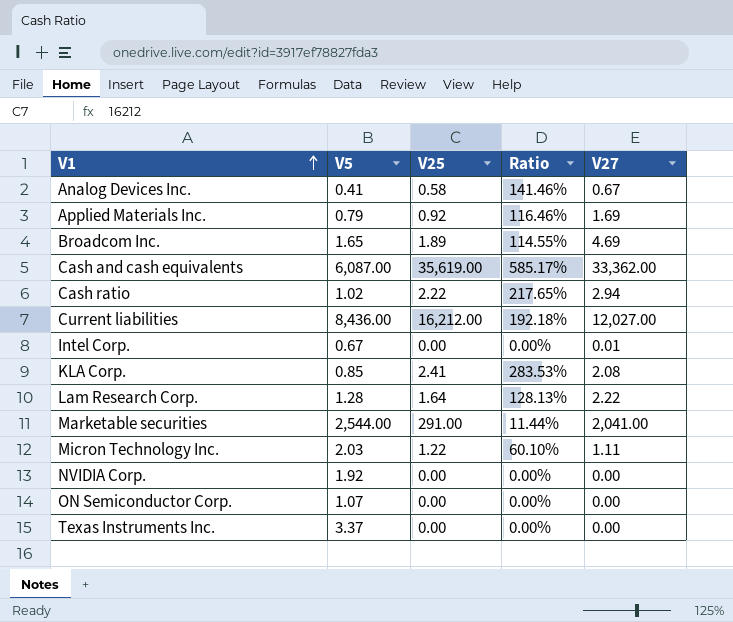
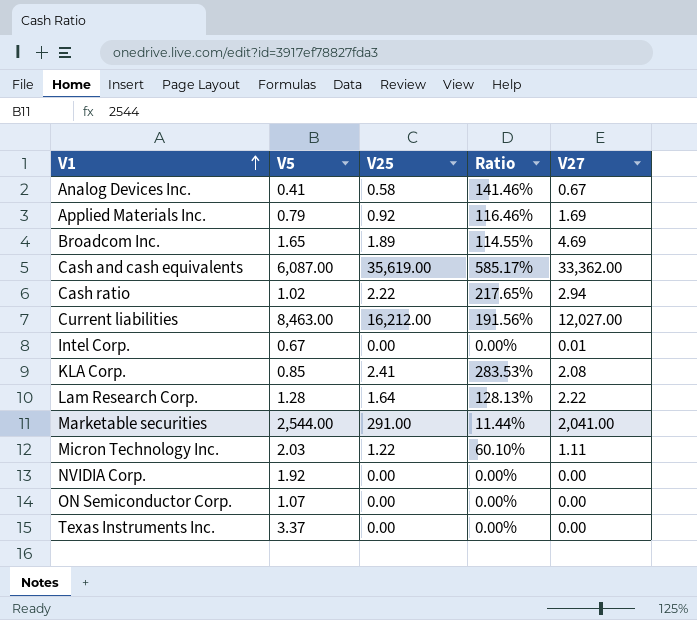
Current liabilities | V5: 8,436.00 -> 8,463.00
Current liabilities | Ratio: 192.18% -> 191.56%

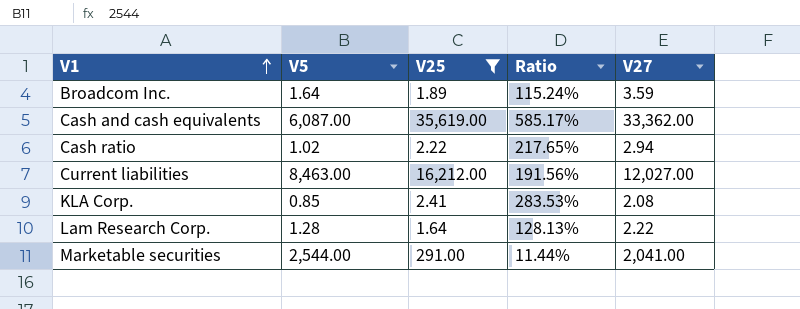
filter: none -> V25 >= 1.64
Broadcom Inc. | V5: 1.65 -> 1.64
Broadcom Inc. | Ratio: 114.55% -> 115.24%
Broadcom Inc. | V27: 4.69 -> 3.59

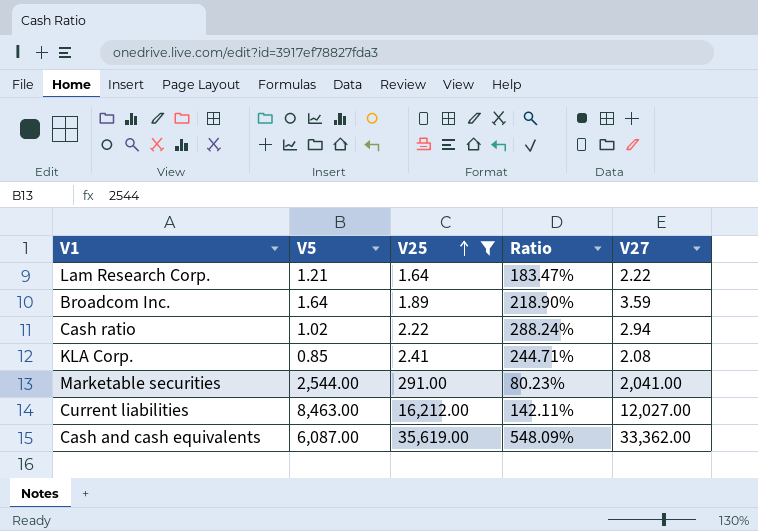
row order: V1 ascending -> V25 ascending
column Ratio | formula: [V25] / [V5] -> [V27] / [V5]
Lam Research Corp. | V5: 1.28 -> 1.21

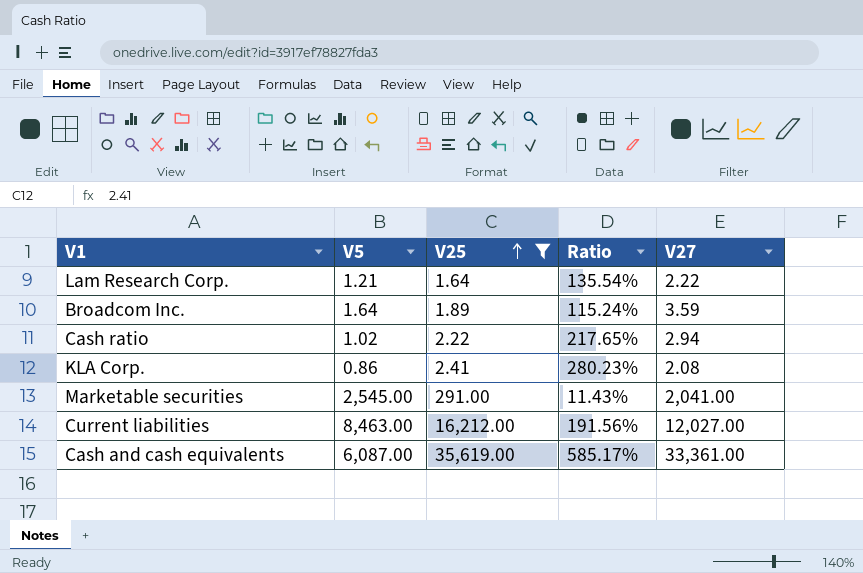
column Ratio | formula: [V27] / [V5] -> [V25] / [V5]
KLA Corp. | V5: 0.85 -> 0.86
Marketable securities | V5: 2,544.00 -> 2,545.00
Cash and cash equivalents | V27: 33,362.00 -> 33,361.00

